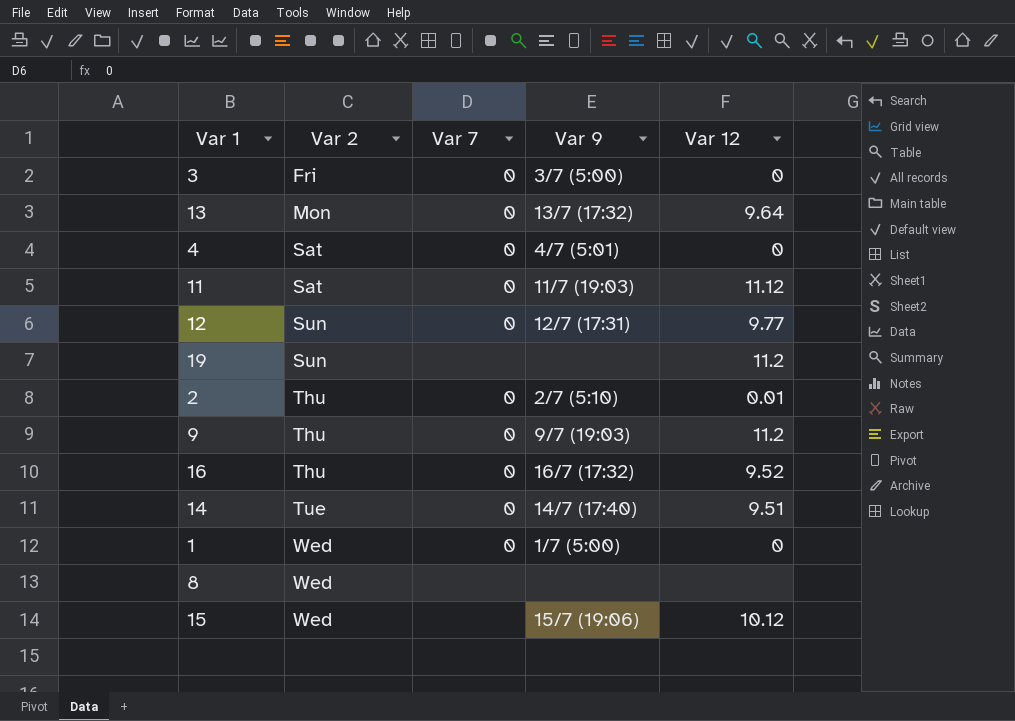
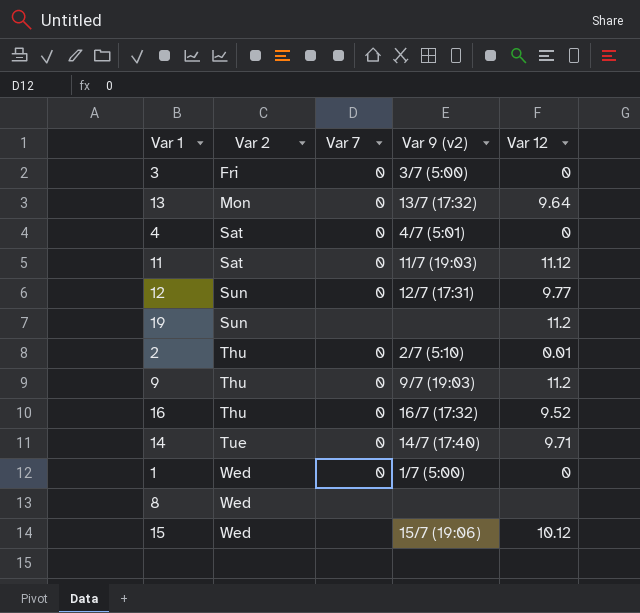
column name: Var 9 -> Var 9 (v2)
14 | Var 12: 9.51 -> 9.71

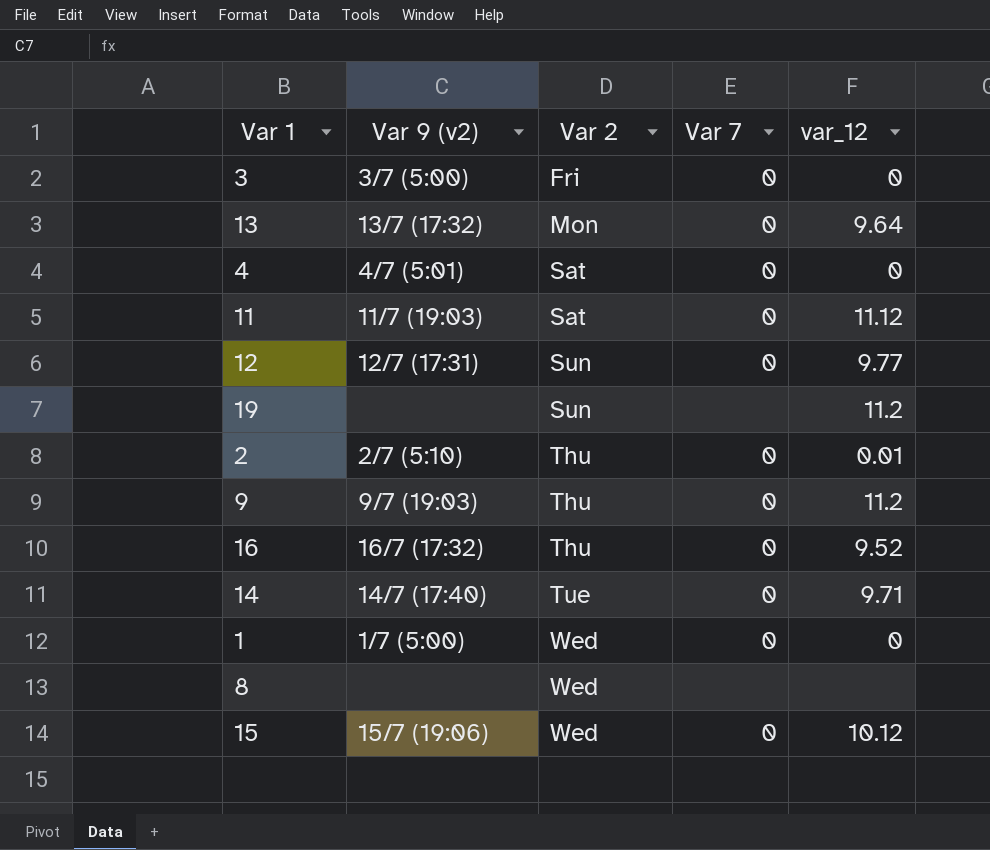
column Var 9 (v2) | position: 4 -> 2
column name: Var 12 -> var_12
15 | Var 7: none -> 0

